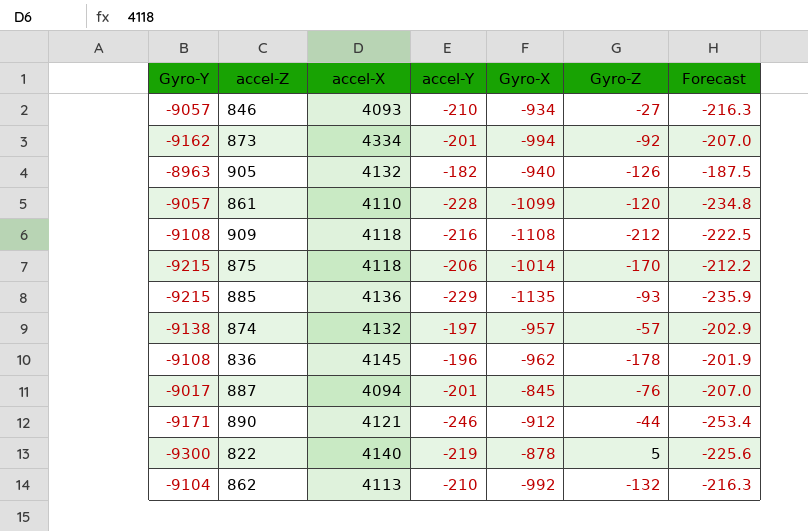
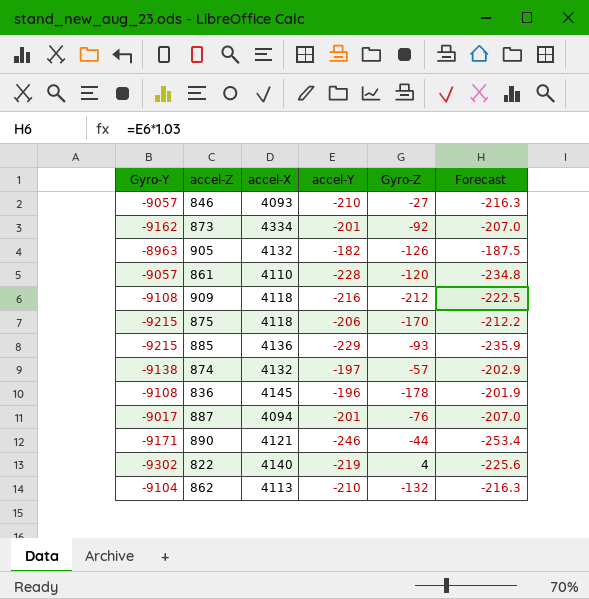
column Gyro-X | position: 5 -> none
822 | Gyro-Y: -9300 -> -9302
822 | Gyro-Z: 5 -> 4

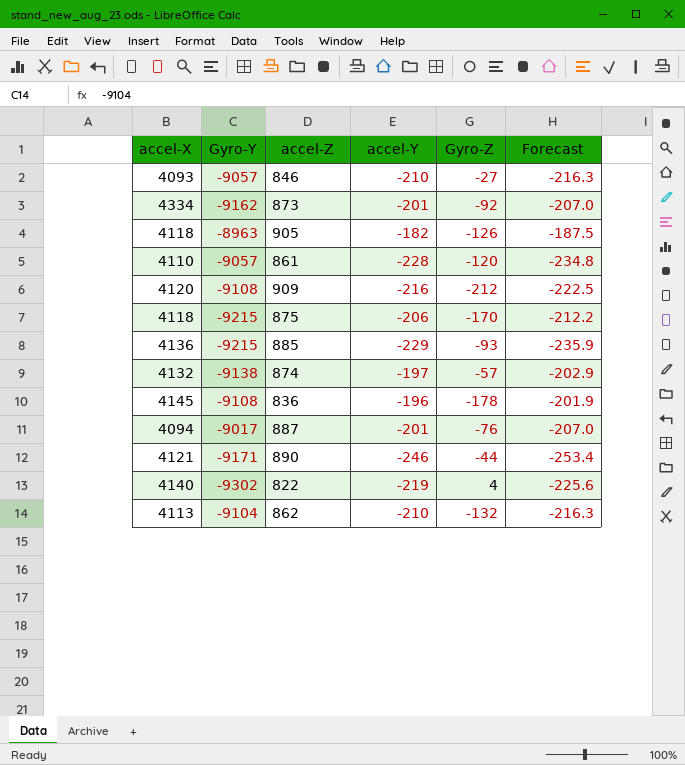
column accel-X | position: 3 -> 1
905 | accel-X: 4132 -> 4118
909 | accel-X: 4118 -> 4120

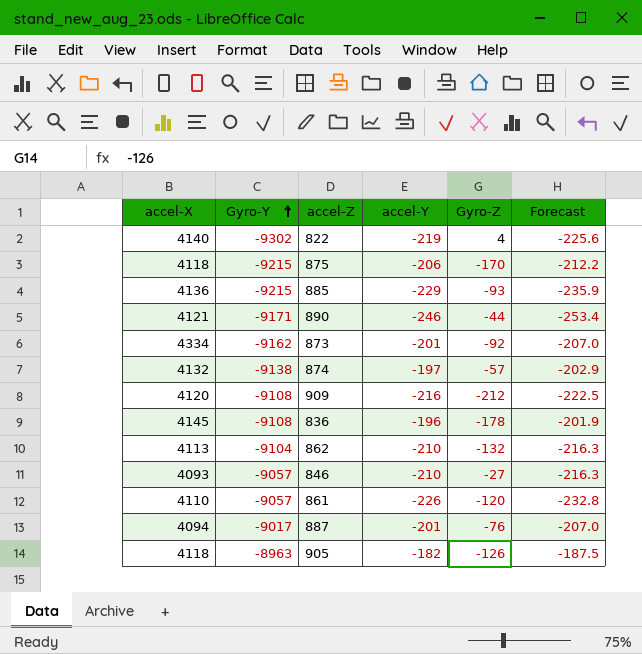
row order: none -> Gyro-Y ascending
861 | accel-Y: -228 -> -226
861 | Forecast: -234.8 -> -232.8

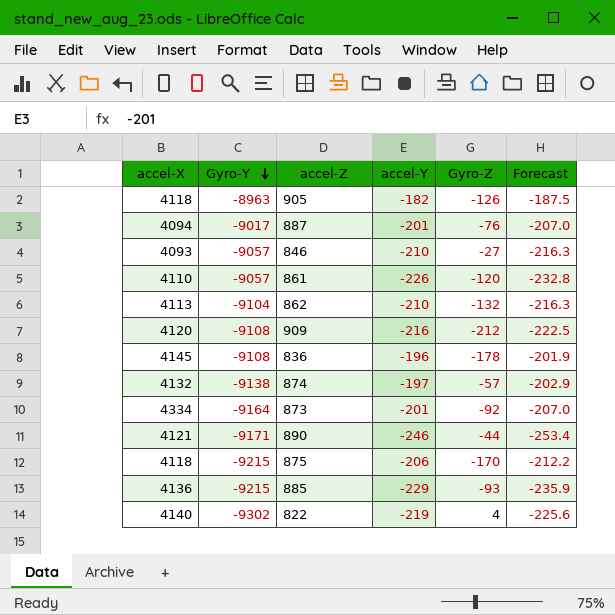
row order: Gyro-Y ascending -> Gyro-Y descending
873 | Gyro-Y: -9162 -> -9164

